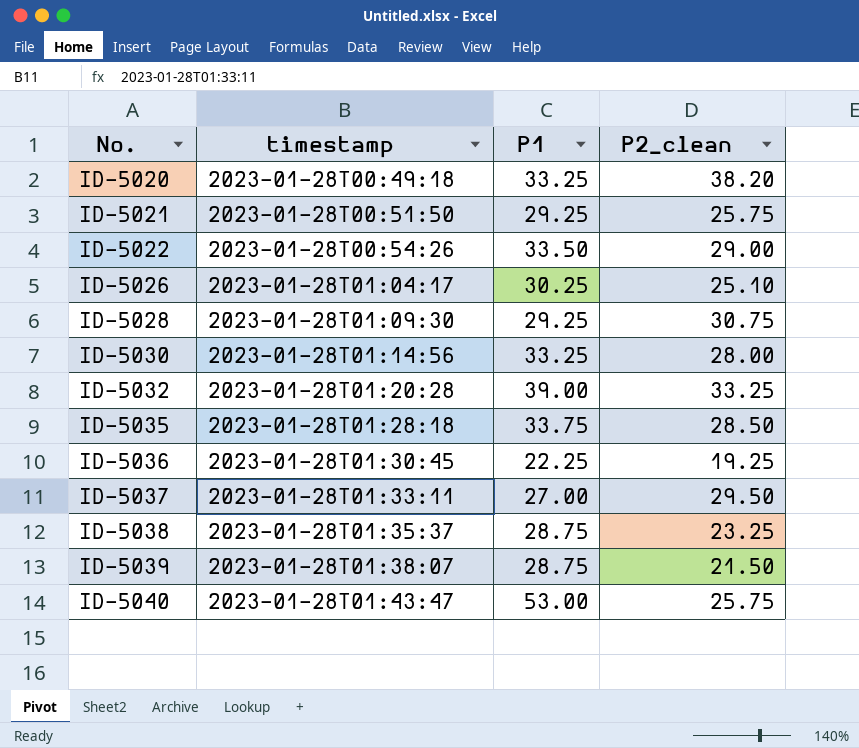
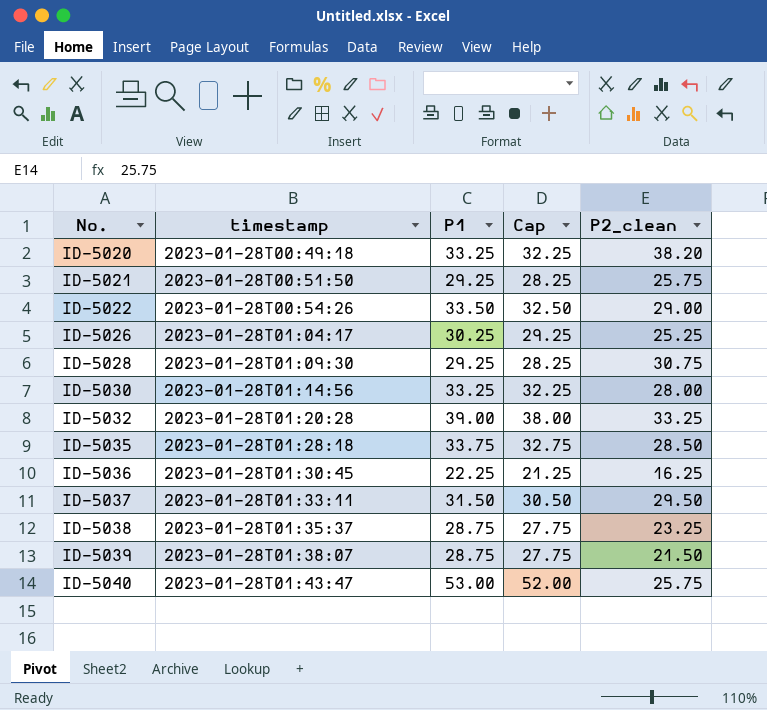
column Cap | formula: none -> [P1] - 1
ID-5026 | P2_clean: 25.10 -> 25.25
ID-5036 | P2_clean: 19.25 -> 16.25
ID-5037 | P1: 27.00 -> 31.50

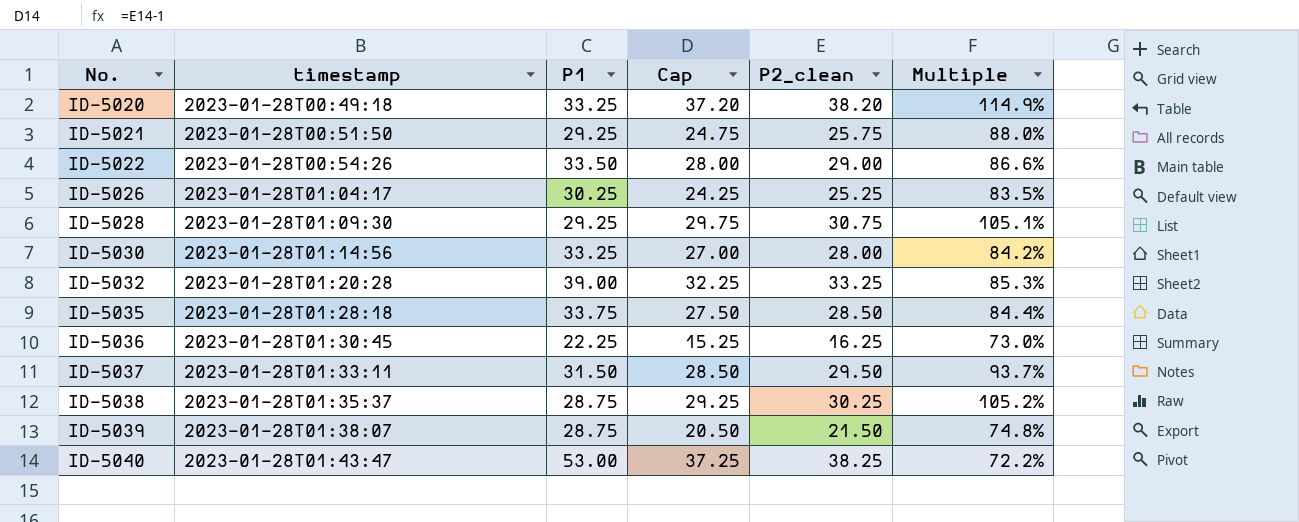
column Cap | formula: [P1] - 1 -> [P2_clean] - 1
column Multiple | formula: none -> [P2_clean] / [P1]
ID-5038 | P2_clean: 23.25 -> 30.25
ID-5040 | P2_clean: 25.75 -> 38.25

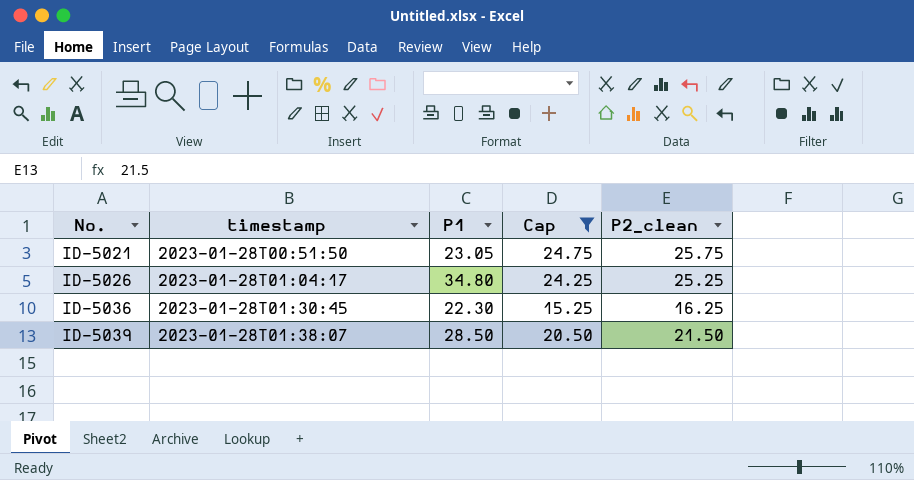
filter: none -> Cap <= 24.75
column Multiple | formula: [P2_clean] / [P1] -> none
ID-5021 | P1: 29.25 -> 23.05
ID-5026 | P1: 30.25 -> 34.80
ID-5036 | P1: 22.25 -> 22.30
ID-5039 | P1: 28.75 -> 28.50

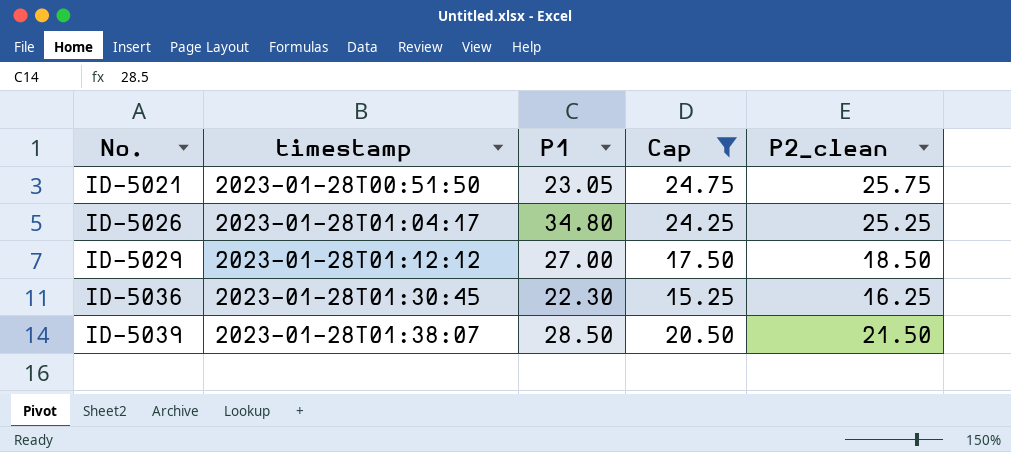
row ID-5029: none -> 2023-01-28T01:12:12 | 27.00 | 17.50 | 18.50

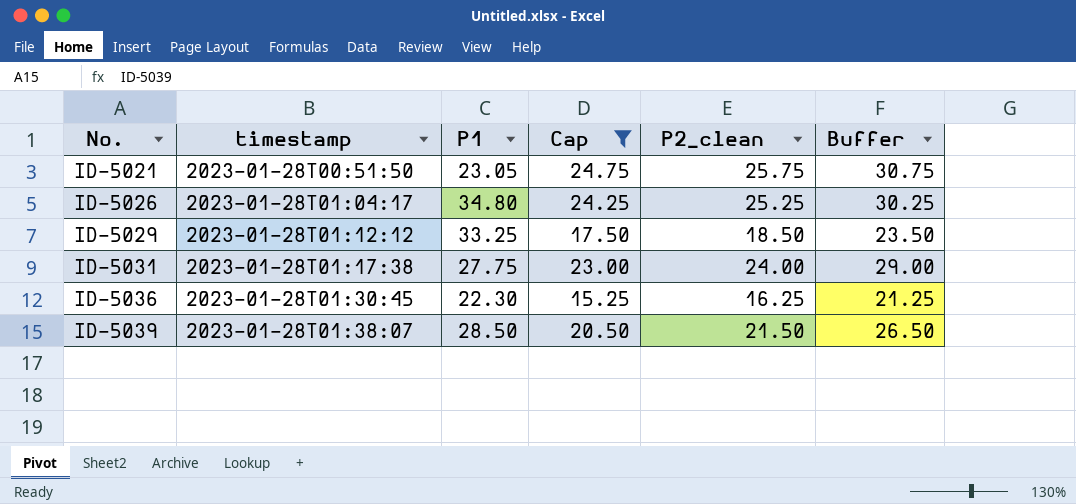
column Buffer | formula: none -> [P2_clean] + 5
ID-5029 | P1: 27.00 -> 33.25
row ID-5031: none -> 2023-01-28T01:17:38 | 27.75 | 23.00 | 24.00 | 29.00

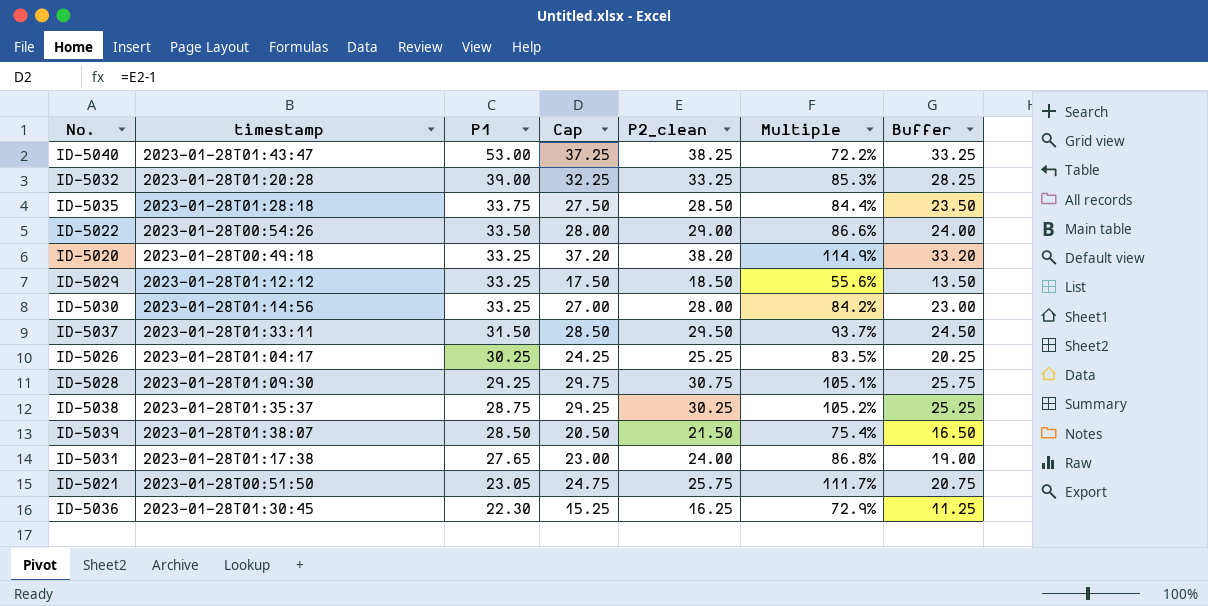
filter: Cap <= 24.75 -> none
row order: No. ascending -> P1 descending
column Multiple | formula: none -> [P2_clean] / [P1]
column Buffer | formula: [P2_clean] + 5 -> [P2_clean] - 5
ID-5026 | P1: 34.80 -> 30.25
ID-5031 | P1: 27.75 -> 27.65

